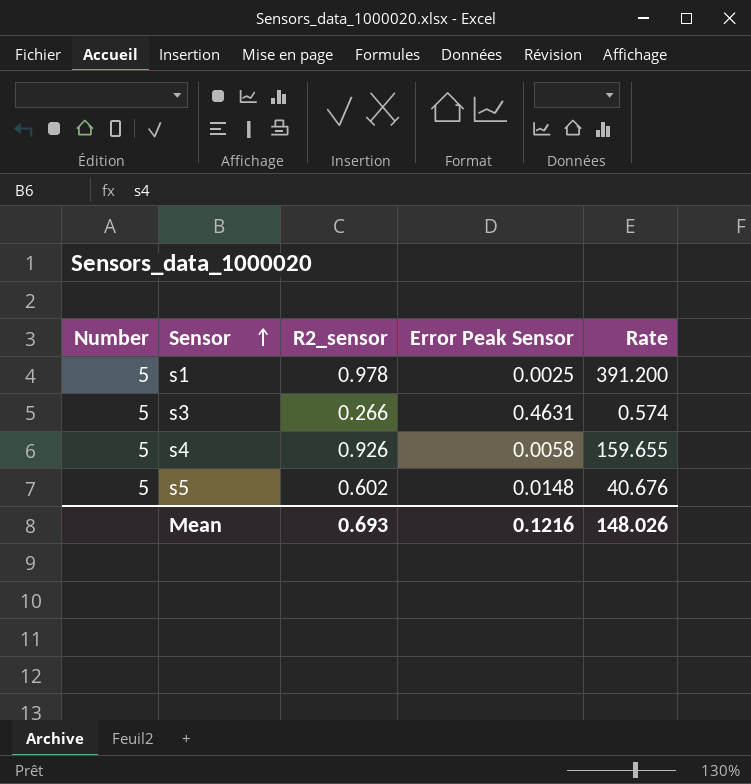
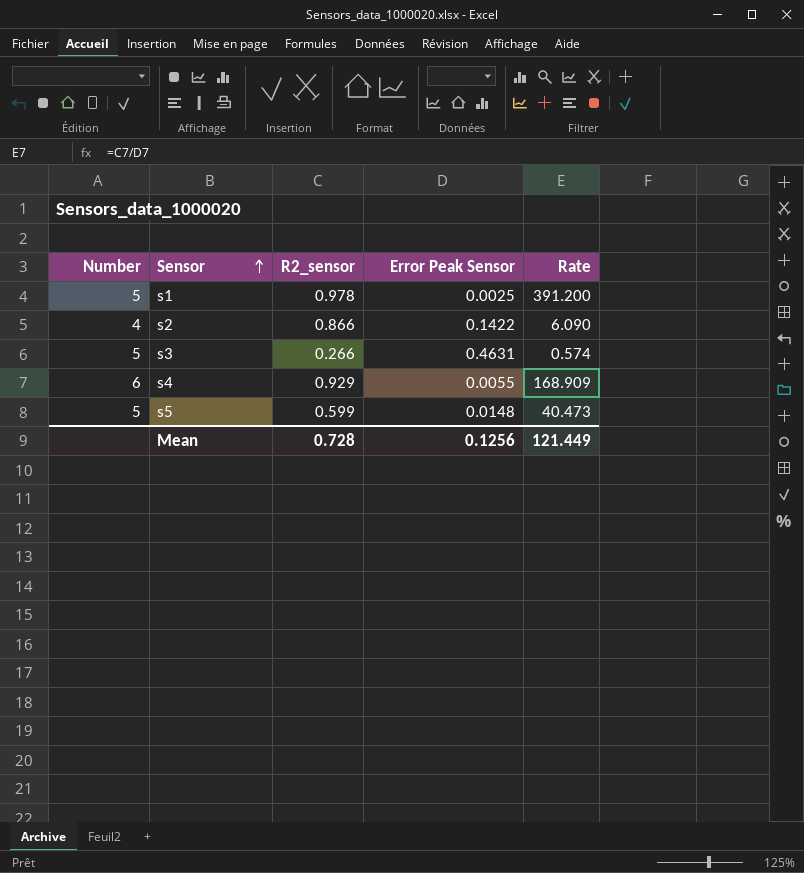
row s2: none -> 4 | 0.866 | 0.1422 | 6.090
s4 | Number: 5 -> 6
s4 | R2_sensor: 0.926 -> 0.929
s4 | Error Peak Sensor: 0.0058 -> 0.0055
s4 | Rate: 159.655 -> 168.909
s5 | R2_sensor: 0.602 -> 0.599
s5 | Rate: 40.676 -> 40.473
Mean | R2_sensor: 0.693 -> 0.728
Mean | Error Peak Sensor: 0.1216 -> 0.1256
Mean | Rate: 148.026 -> 121.449

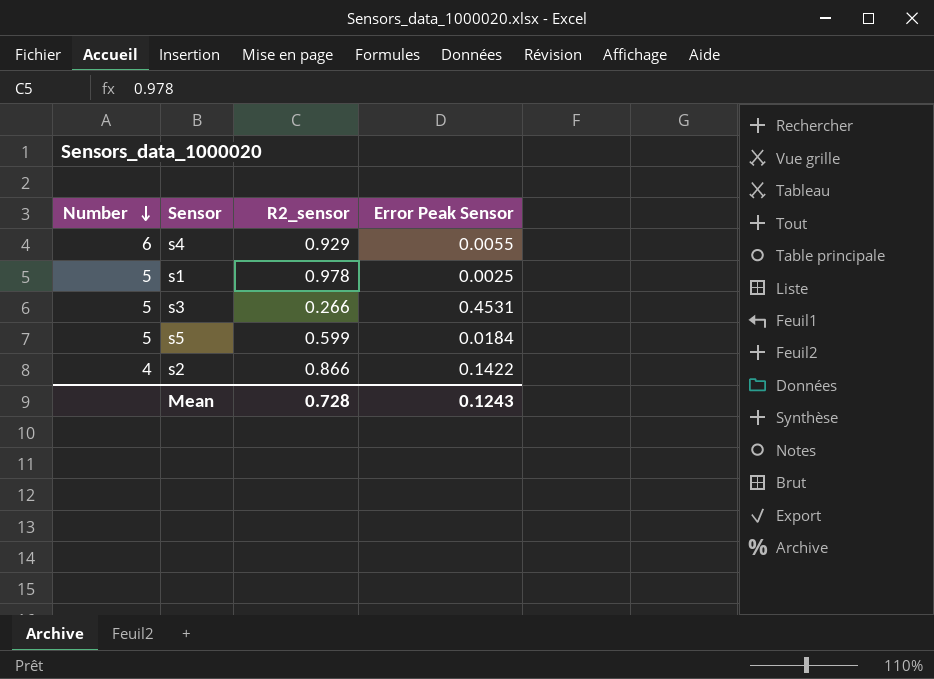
row order: Sensor ascending -> Number descending
column Rate | formula: [R2_sensor] / [Error Peak Sensor] -> none
s3 | Error Peak Sensor: 0.4631 -> 0.4531
s5 | Error Peak Sensor: 0.0148 -> 0.0184
Mean | Error Peak Sensor: 0.1256 -> 0.1243

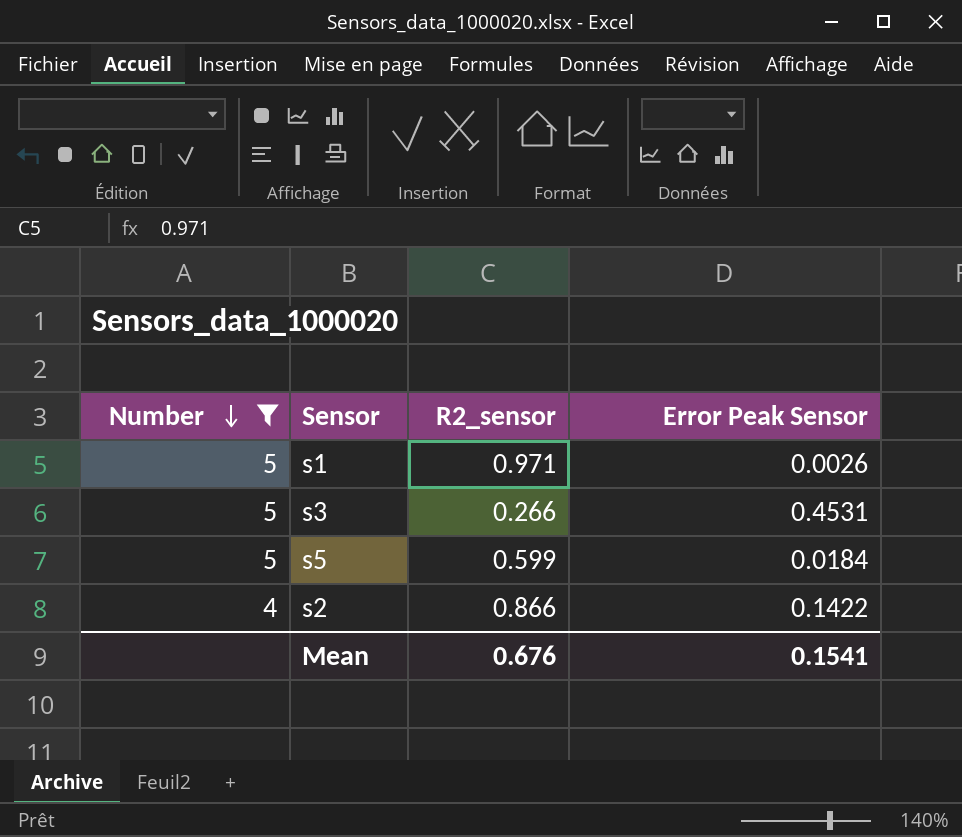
filter: none -> Number != 6
s1 | R2_sensor: 0.978 -> 0.971
s1 | Error Peak Sensor: 0.0025 -> 0.0026
Mean | R2_sensor: 0.728 -> 0.676
Mean | Error Peak Sensor: 0.1243 -> 0.1541

